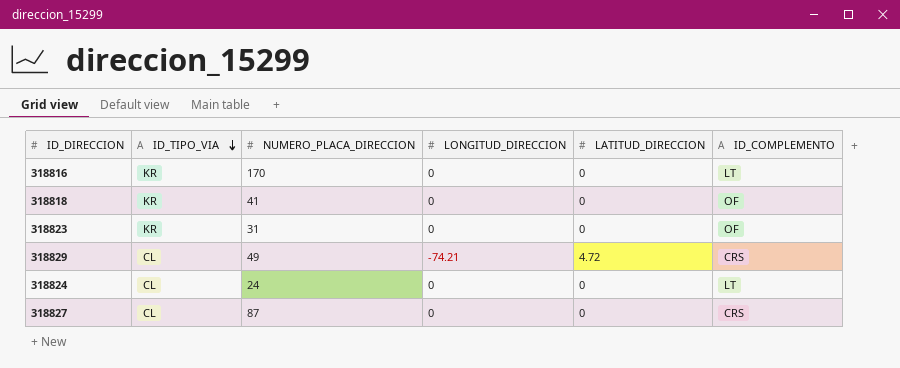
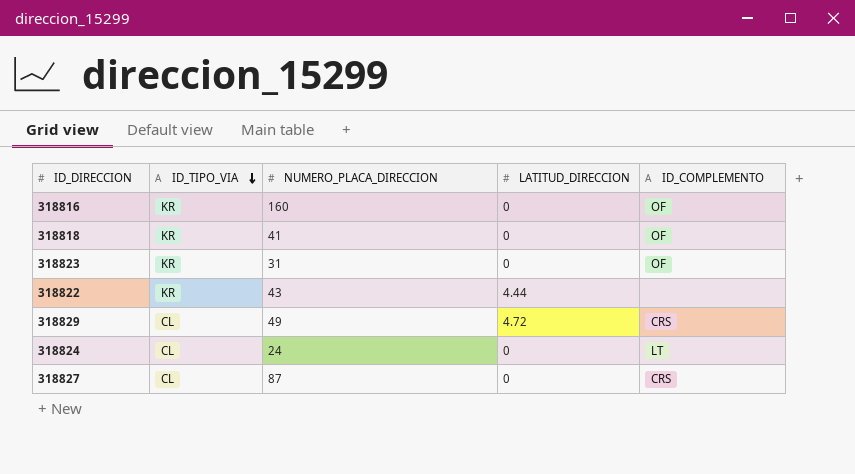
column LONGITUD_DIRECCION | position: 4 -> none
318816 | NUMERO_PLACA_DIRECCION: 170 -> 160
318816 | ID_COMPLEMENTO: LT -> OF
row 318822: none -> KR | 43 | 4.44 | none

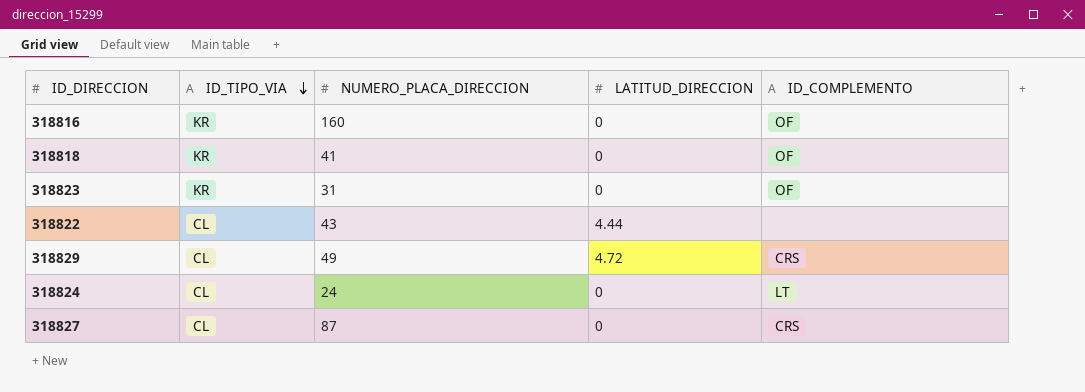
318822 | ID_TIPO_VIA: KR -> CL

